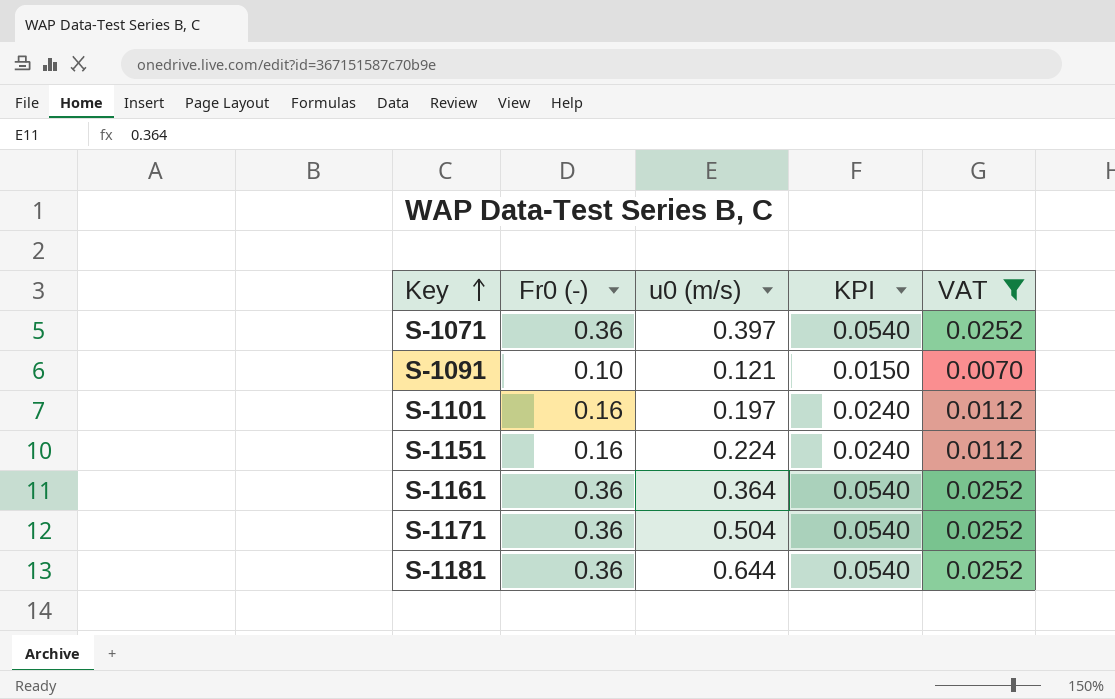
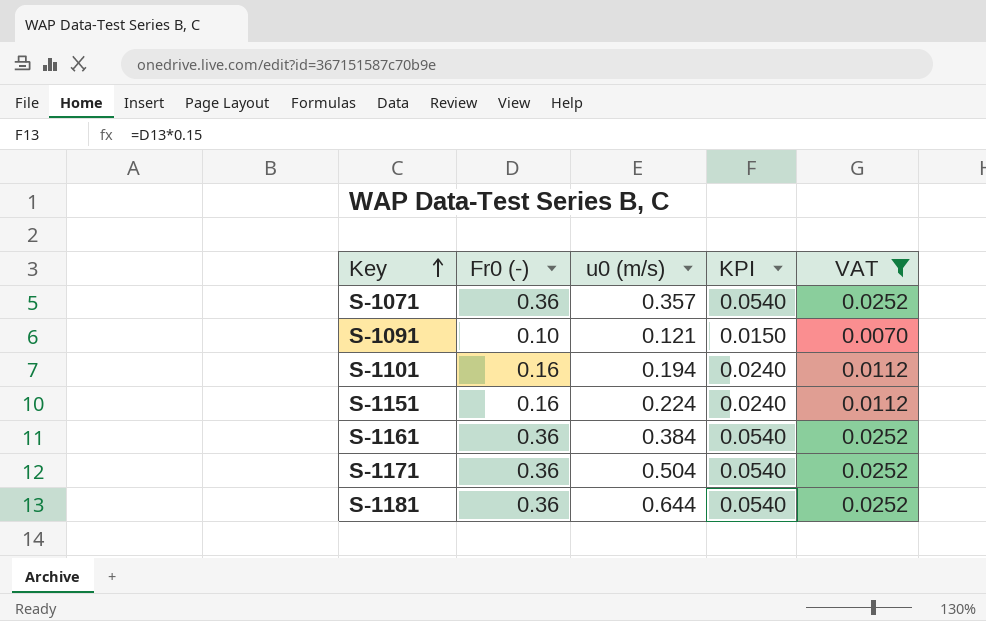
S-1071 | u0 (m/s): 0.397 -> 0.357
S-1101 | u0 (m/s): 0.197 -> 0.194
S-1161 | u0 (m/s): 0.364 -> 0.384

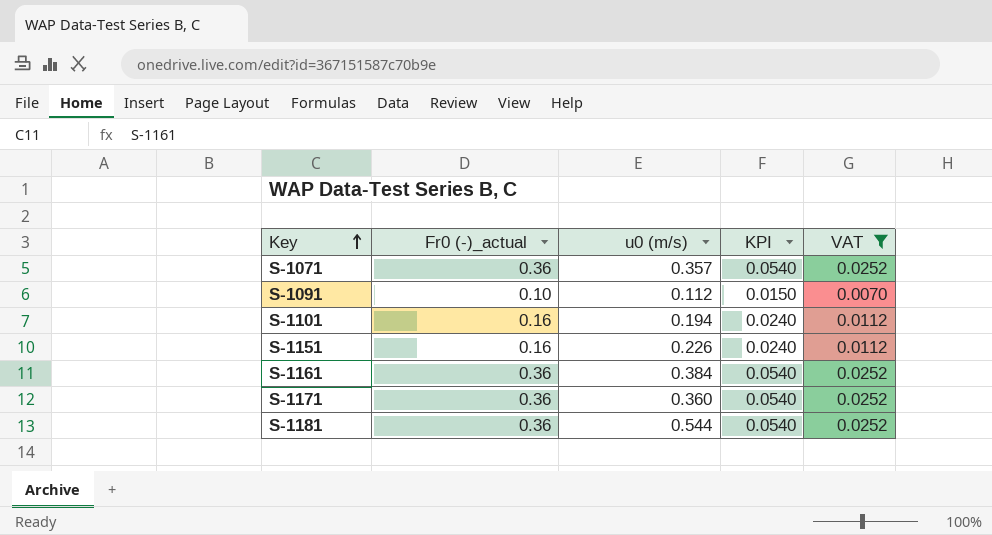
column name: Fr0 (-) -> Fr0 (-)_actual
S-1091 | u0 (m/s): 0.121 -> 0.112
S-1151 | u0 (m/s): 0.224 -> 0.226
S-1171 | u0 (m/s): 0.504 -> 0.360
S-1181 | u0 (m/s): 0.644 -> 0.544

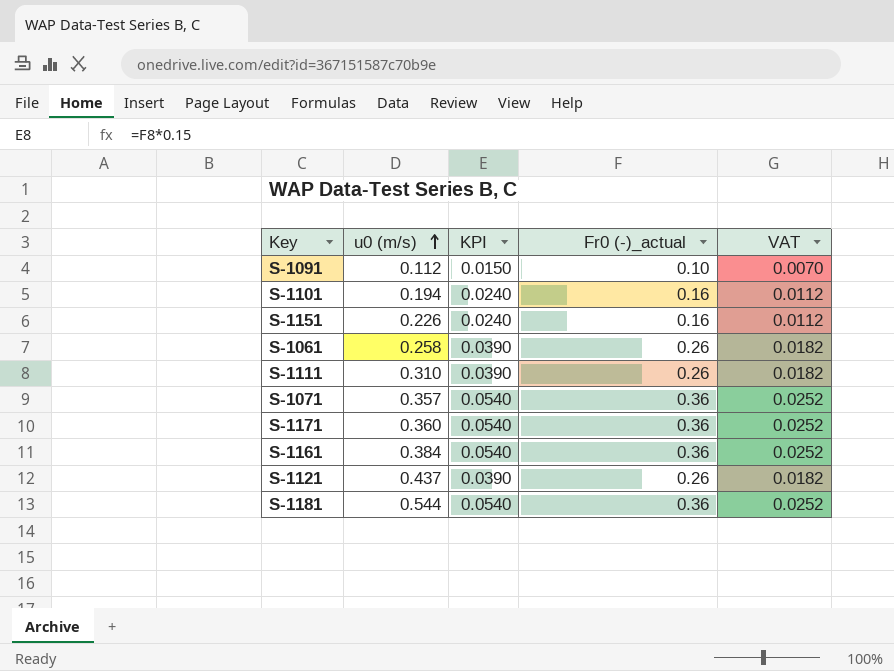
filter: VAT != 0.0182 -> none
row order: Key ascending -> u0 (m/s) ascending
column Fr0 (-)_actual | position: 2 -> 4

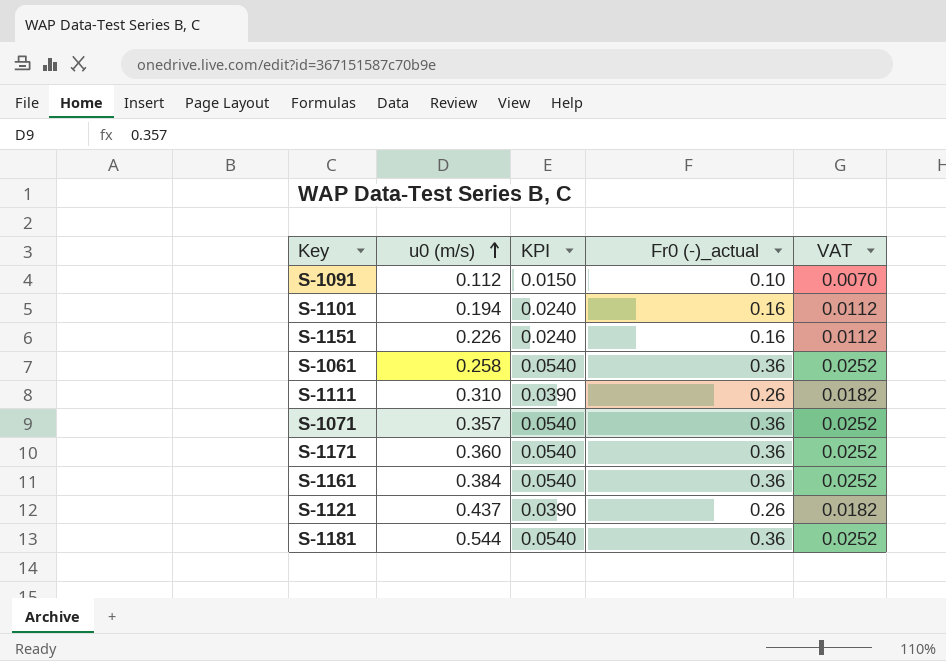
S-1061 | KPI: 0.0390 -> 0.0540
S-1061 | Fr0 (-)_actual: 0.26 -> 0.36
S-1061 | VAT: 0.0182 -> 0.0252

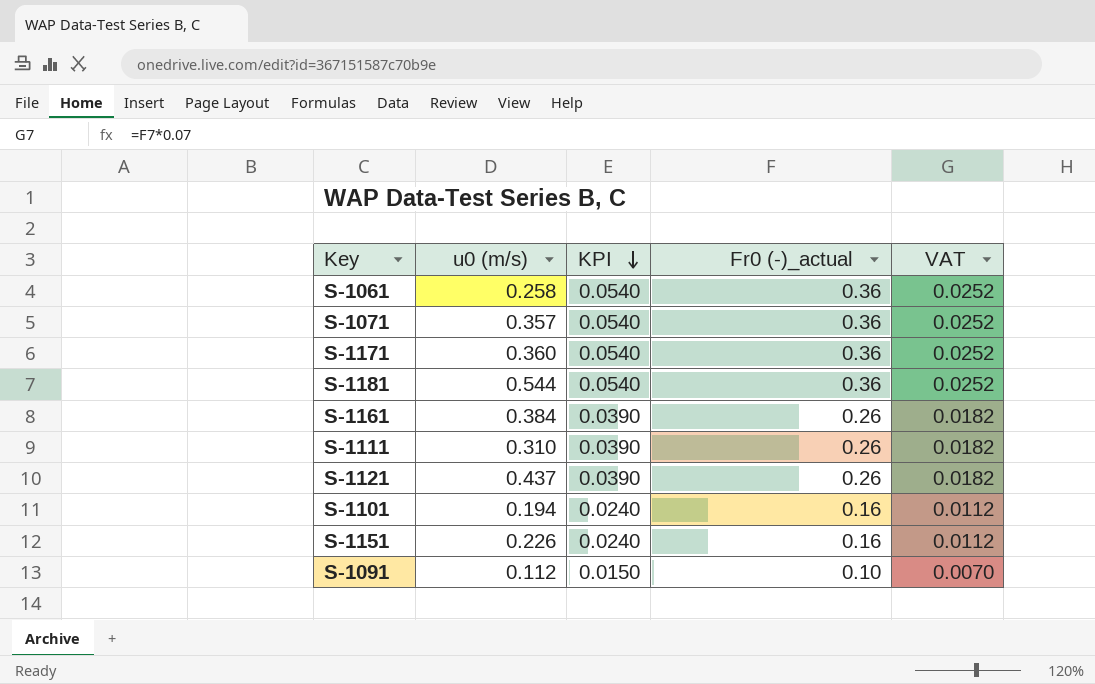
row order: u0 (m/s) ascending -> KPI descending
S-1161 | KPI: 0.0540 -> 0.0390
S-1161 | Fr0 (-)_actual: 0.36 -> 0.26
S-1161 | VAT: 0.0252 -> 0.0182

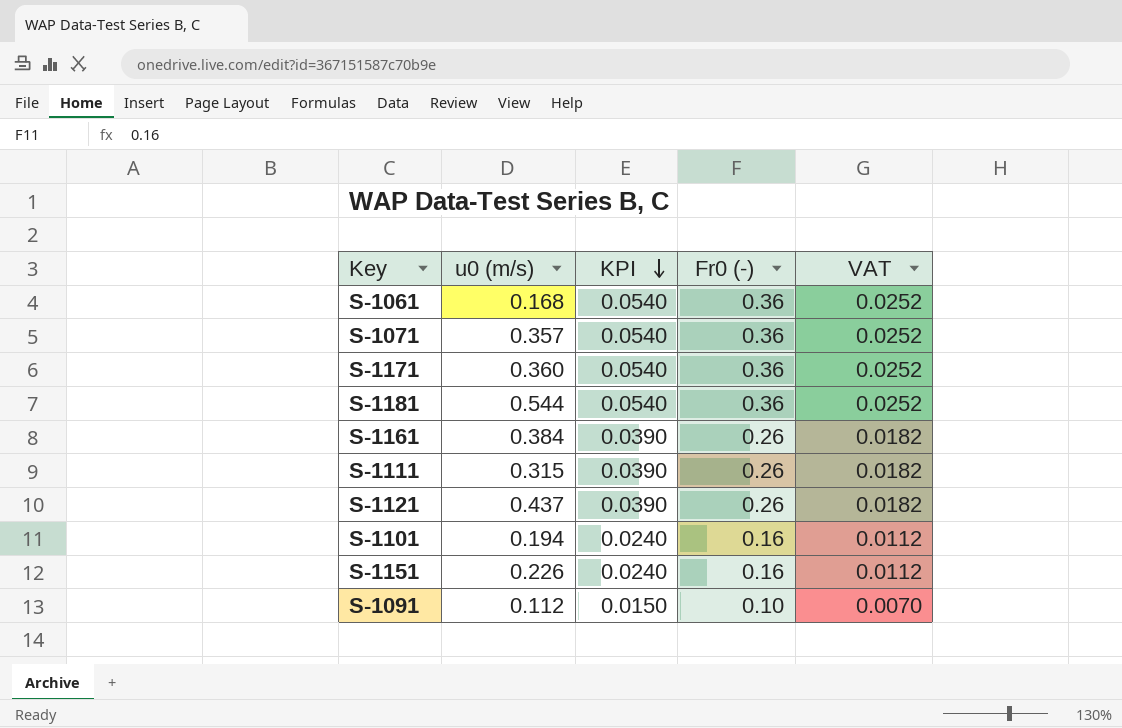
column name: Fr0 (-)_actual -> Fr0 (-)
S-1061 | u0 (m/s): 0.258 -> 0.168
S-1111 | u0 (m/s): 0.310 -> 0.315

